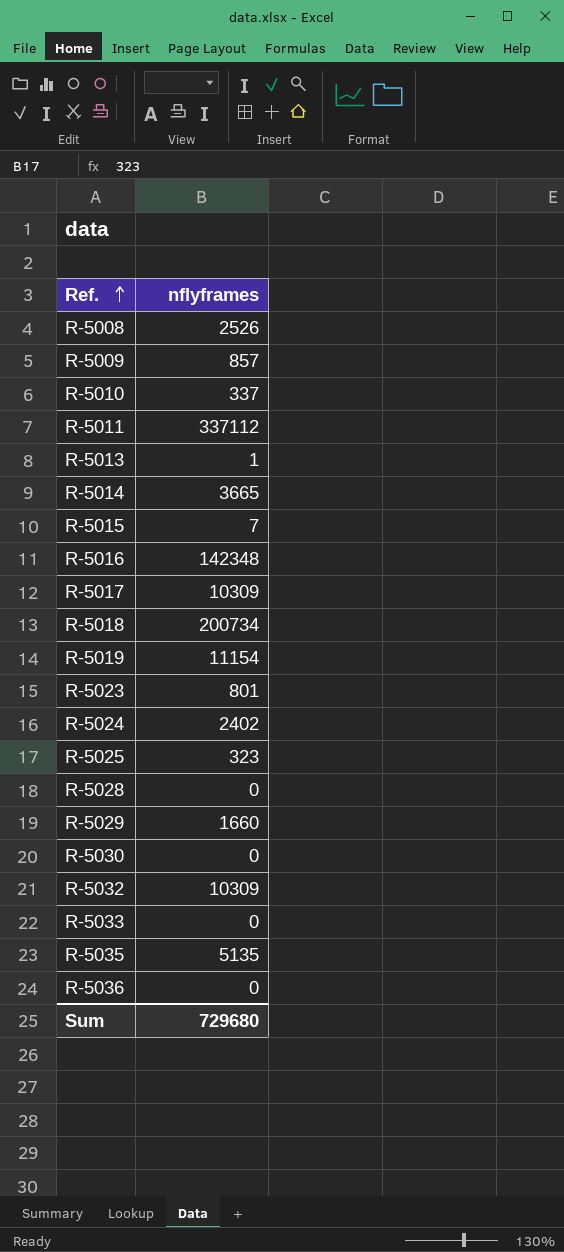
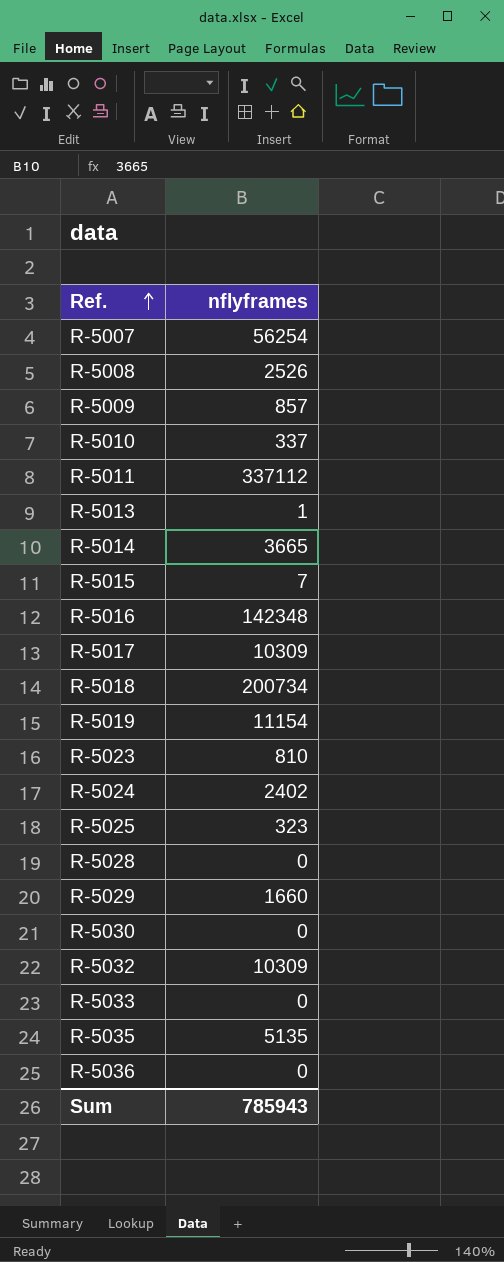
row R-5007: none -> 56254
R-5023 | nflyframes: 801 -> 810
Sum | nflyframes: 729680 -> 785943

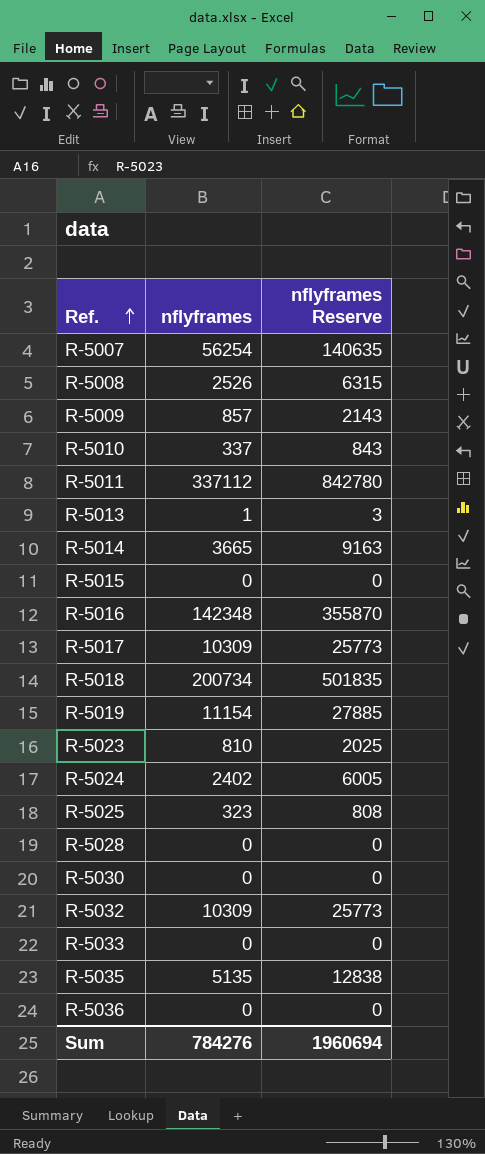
column nflyframes Reserve | formula: none -> [nflyframes] * 2.5
row R-5029: 1660 -> none
R-5015 | nflyframes: 7 -> 0
Sum | nflyframes: 785943 -> 784276

